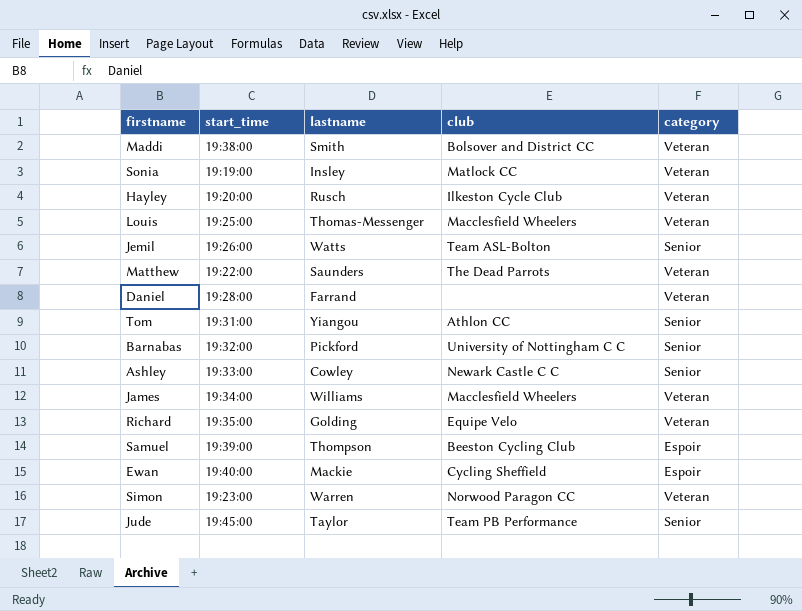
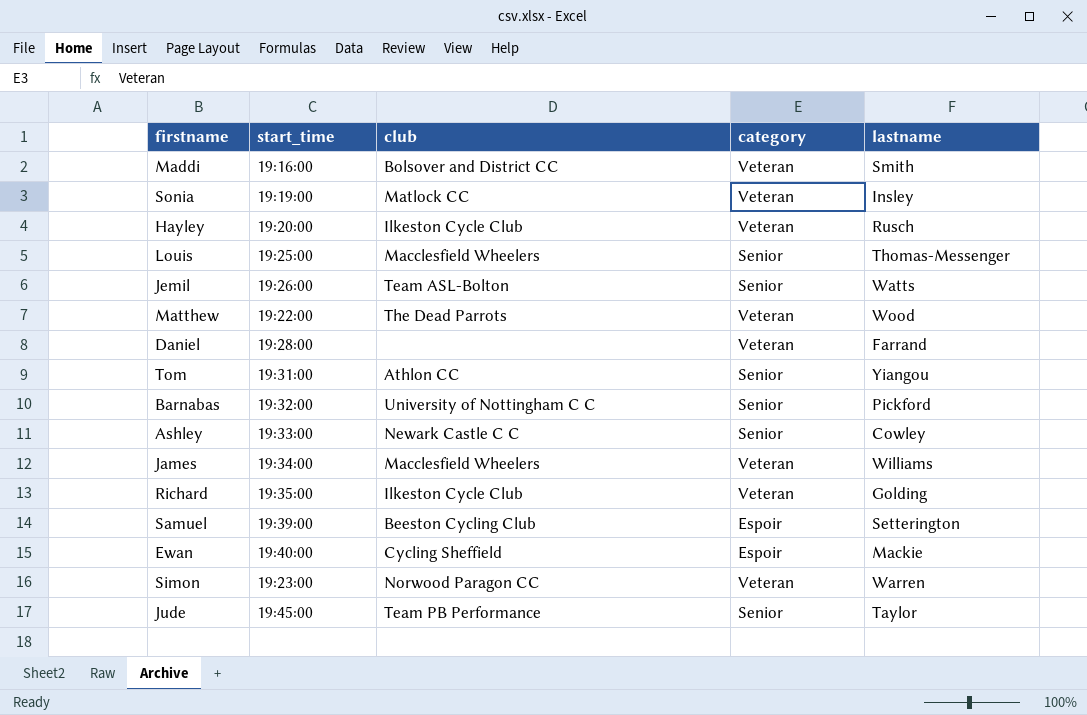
column lastname | position: 3 -> 5
Maddi | start_time: 19:38:00 -> 19:16:00
Louis | category: Veteran -> Senior
Matthew | lastname: Saunders -> Wood
Richard | club: Equipe Velo -> Ilkeston Cycle Club
Samuel | lastname: Thompson -> Setterington

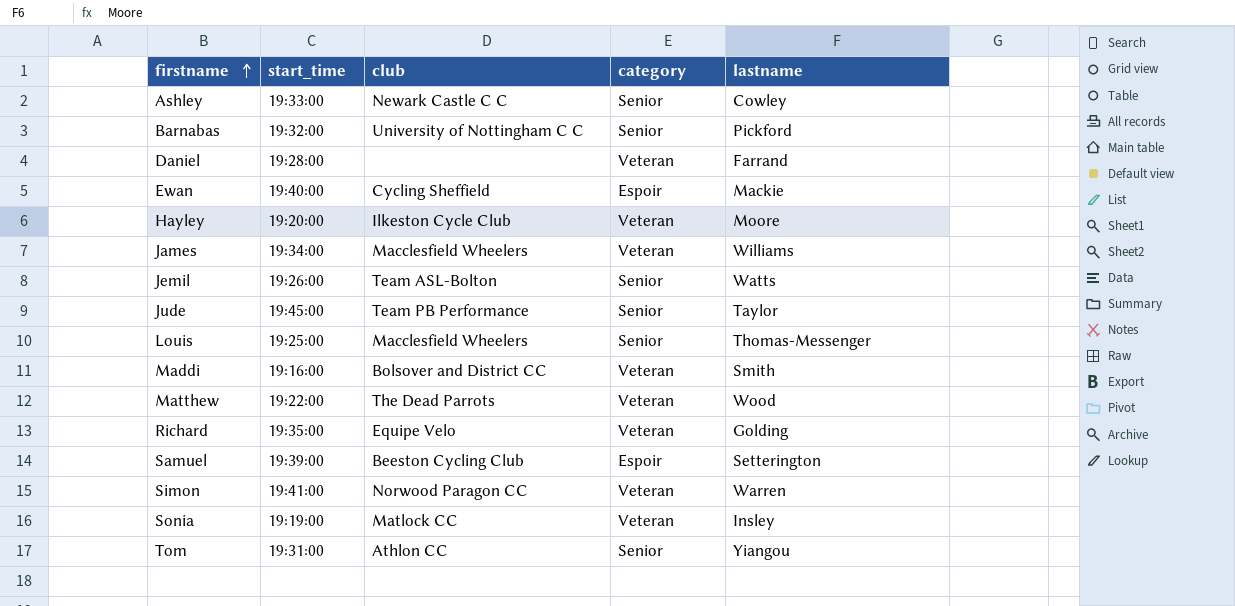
row order: none -> firstname ascending
Hayley | lastname: Rusch -> Moore
Richard | club: Ilkeston Cycle Club -> Equipe Velo
Simon | start_time: 19:23:00 -> 19:41:00

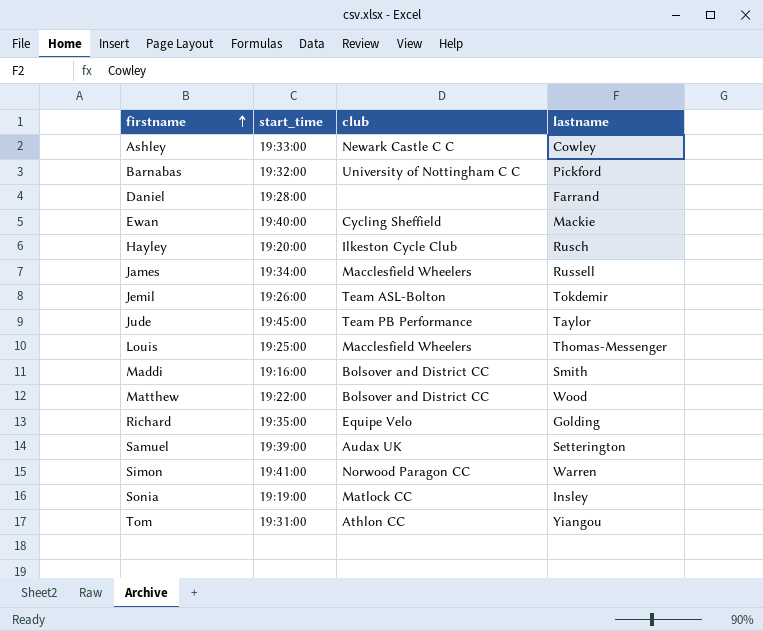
column category | position: 4 -> none
Hayley | lastname: Moore -> Rusch
James | lastname: Williams -> Russell
Jemil | lastname: Watts -> Tokdemir
Matthew | club: The Dead Parrots -> Bolsover and District CC
Samuel | club: Beeston Cycling Club -> Audax UK

